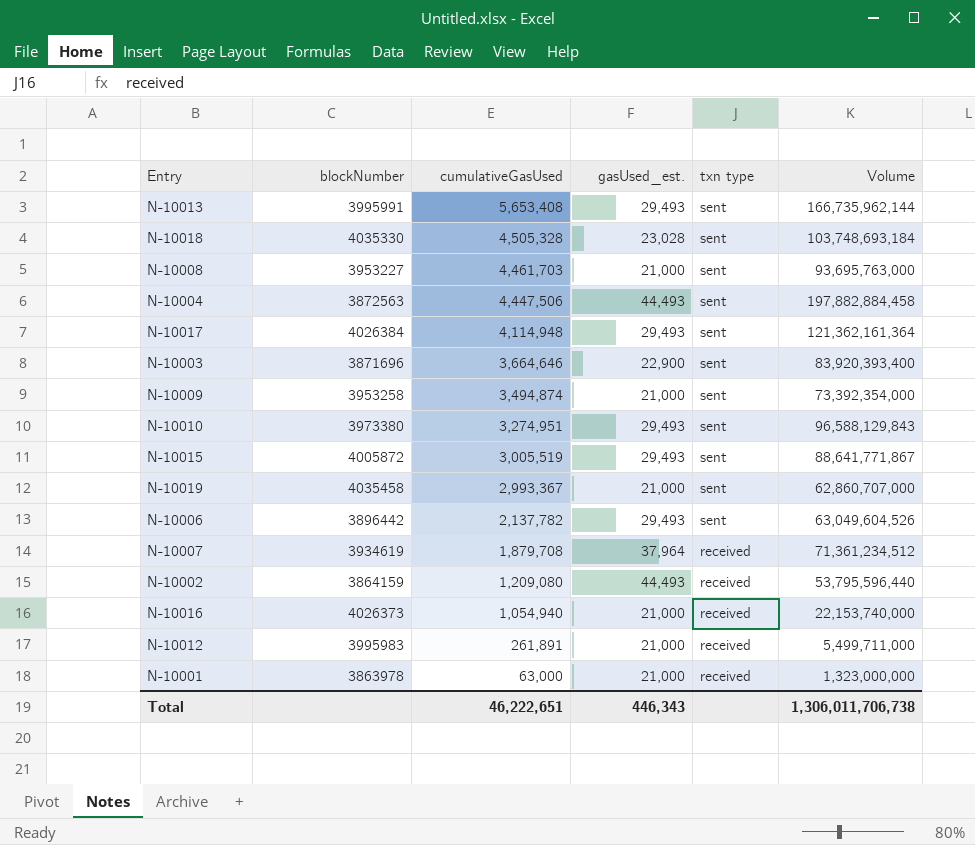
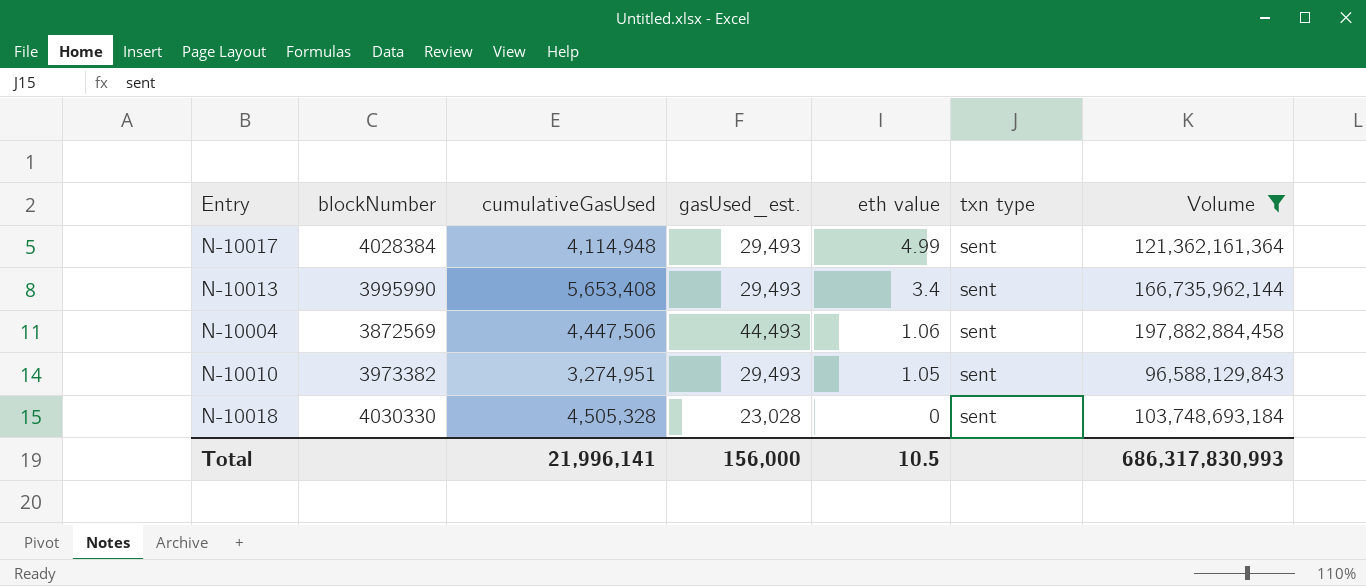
filter: none -> Volume >= 96,588,129,843
row order: cumulativeGasUsed descending -> eth value descending
column eth value | position: none -> 5
N-10017 | blockNumber: 4026384 -> 4028384
N-10013 | blockNumber: 3995991 -> 3995990
N-10004 | blockNumber: 3872563 -> 3872569
N-10010 | blockNumber: 3973380 -> 3973382
N-10018 | blockNumber: 4035330 -> 4030330
Total | cumulativeGasUsed: 46,222,651 -> 21,996,141
Total | gasUsed_est.: 446,343 -> 156,000
Total | Volume: 1,306,011,706,738 -> 686,317,830,993

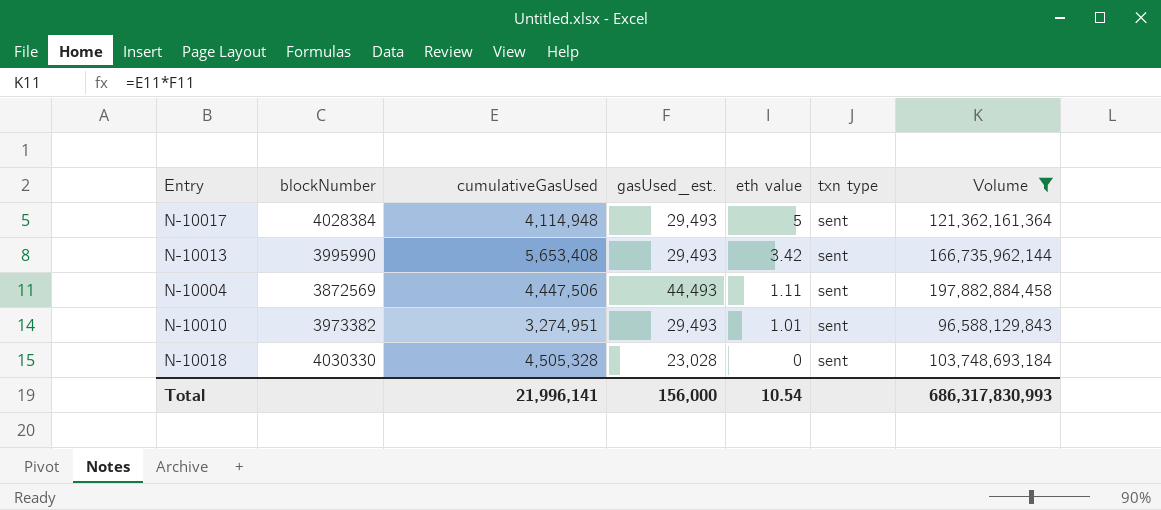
N-10017 | eth value: 4.99 -> 5
N-10013 | eth value: 3.4 -> 3.42
N-10004 | eth value: 1.06 -> 1.11
N-10010 | eth value: 1.05 -> 1.01
Total | eth value: 10.5 -> 10.54

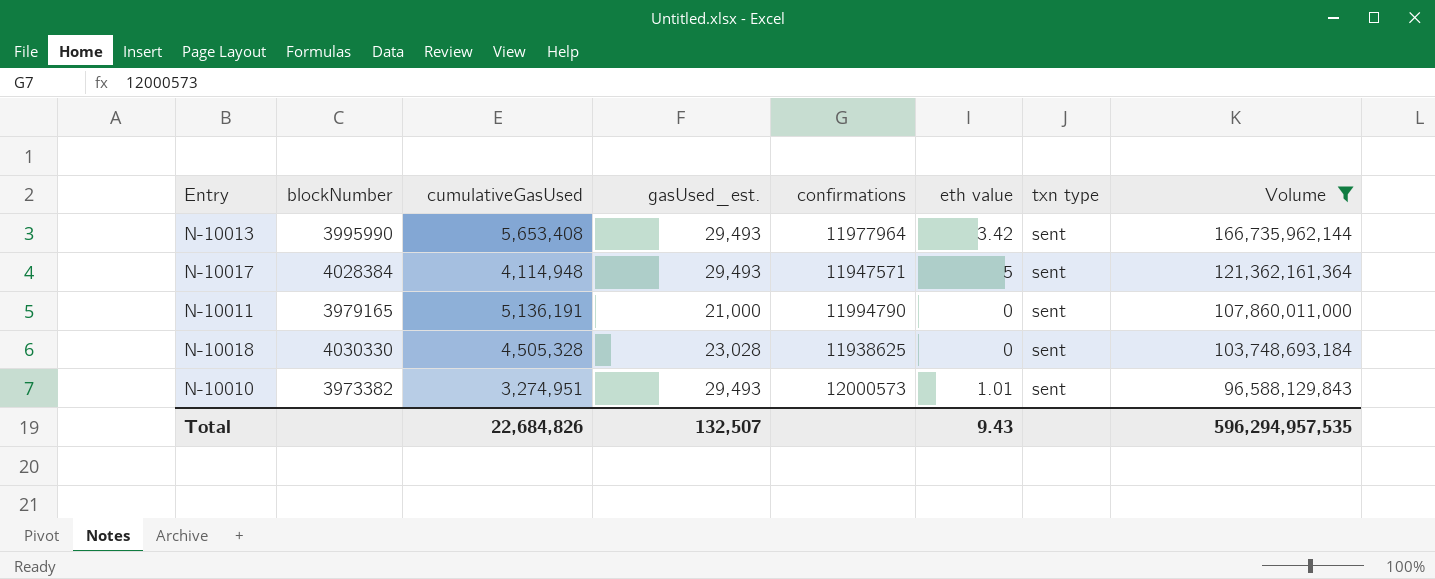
row order: eth value descending -> Volume descending
column confirmations | position: none -> 5
row N-10004: 3872569 | 4,447,506 | 44,493 | 1.11 | sent | 197,882,884,458 -> none
row N-10011: none -> 3979165 | 5,136,191 | 21,000 | 11994790 | 0 | sent | 107,860,011,000
Total | cumulativeGasUsed: 21,996,141 -> 22,684,826
Total | gasUsed_est.: 156,000 -> 132,507
Total | eth value: 10.54 -> 9.43
Total | Volume: 686,317,830,993 -> 596,294,957,535

